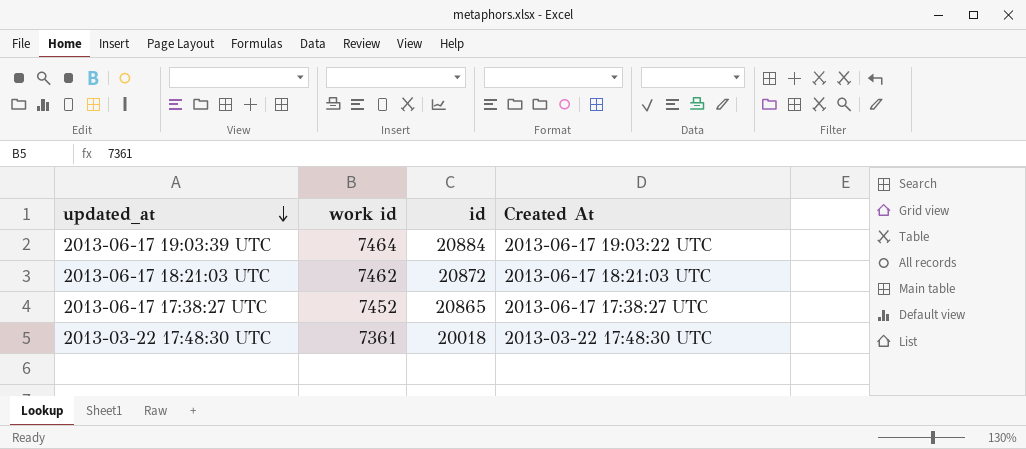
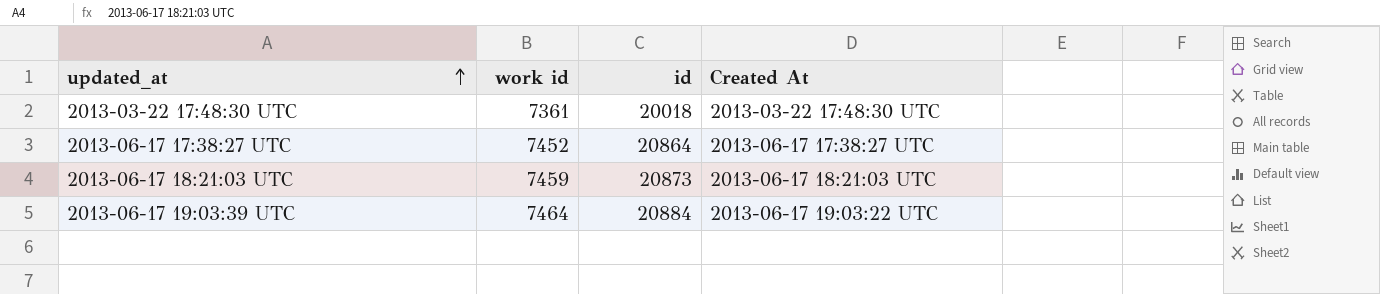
row order: updated_at descending -> updated_at ascending
2013-06-17 17:38:27 UTC | id: 20865 -> 20864
2013-06-17 18:21:03 UTC | work id: 7462 -> 7459
2013-06-17 18:21:03 UTC | id: 20872 -> 20873

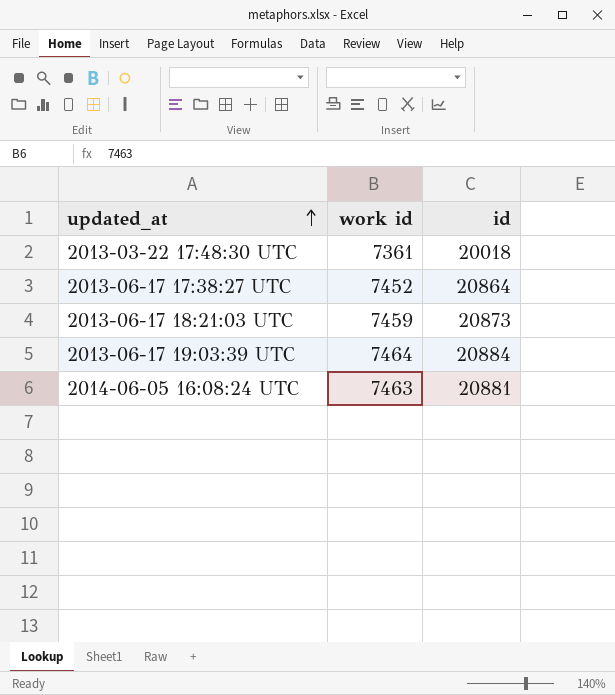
column Created At | position: 4 -> none
row 2014-06-05 16:08:24 UTC: none -> 7463 | 20881

